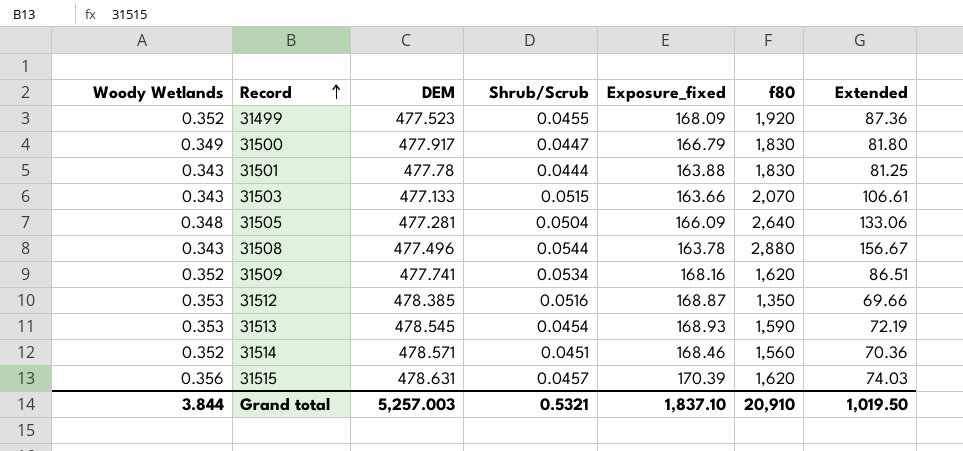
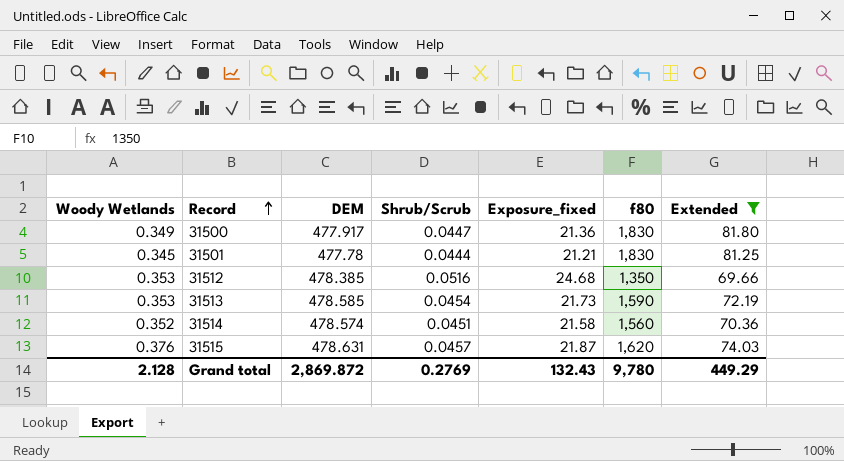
filter: none -> Extended <= 81.80
column Exposure_fixed | formula: [Woody Wetlands] * [DEM] -> [DEM] * [Shrub/Scrub]
31501 | Woody Wetlands: 0.343 -> 0.345
31513 | DEM: 478.545 -> 478.585
31514 | DEM: 478.571 -> 478.574
31515 | Woody Wetlands: 0.356 -> 0.376
Grand total | Woody Wetlands: 3.844 -> 2.128
Grand total | DEM: 5,257.003 -> 2,869.872
Grand total | Shrub/Scrub: 0.5321 -> 0.2769
Grand total | Exposure_fixed: 1,837.10 -> 132.43
Grand total | f80: 20,910 -> 9,780
Grand total | Extended: 1,019.50 -> 449.29

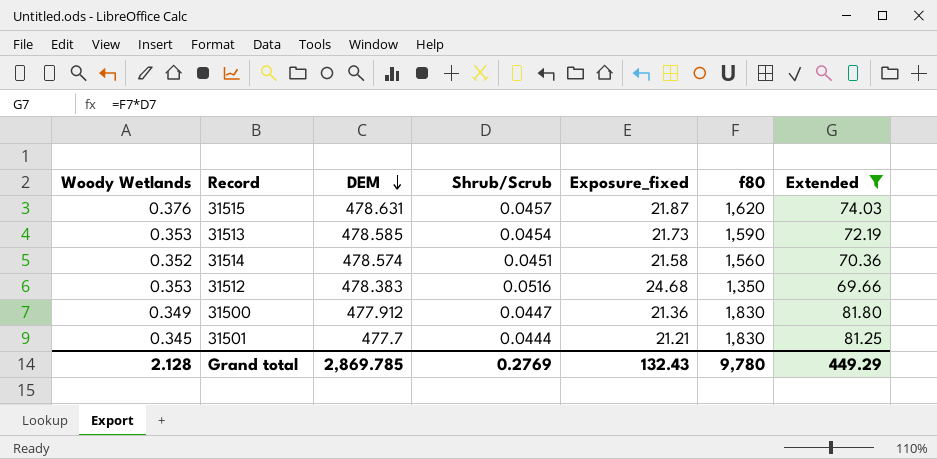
row order: Record ascending -> DEM descending
31512 | DEM: 478.385 -> 478.383
31500 | DEM: 477.917 -> 477.912
31501 | DEM: 477.78 -> 477.7
Grand total | DEM: 2,869.872 -> 2,869.785

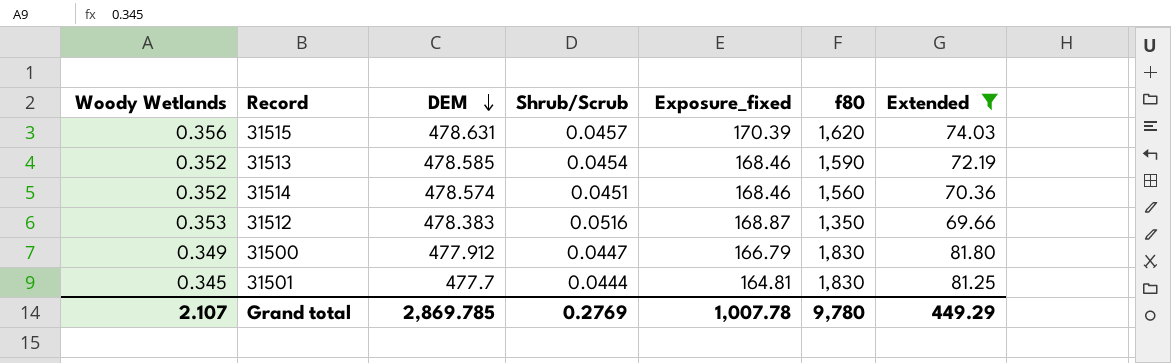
column Exposure_fixed | formula: [DEM] * [Shrub/Scrub] -> [Woody Wetlands] * [DEM]
31515 | Woody Wetlands: 0.376 -> 0.356
31513 | Woody Wetlands: 0.353 -> 0.352
Grand total | Woody Wetlands: 2.128 -> 2.107
Grand total | Exposure_fixed: 132.43 -> 1,007.78

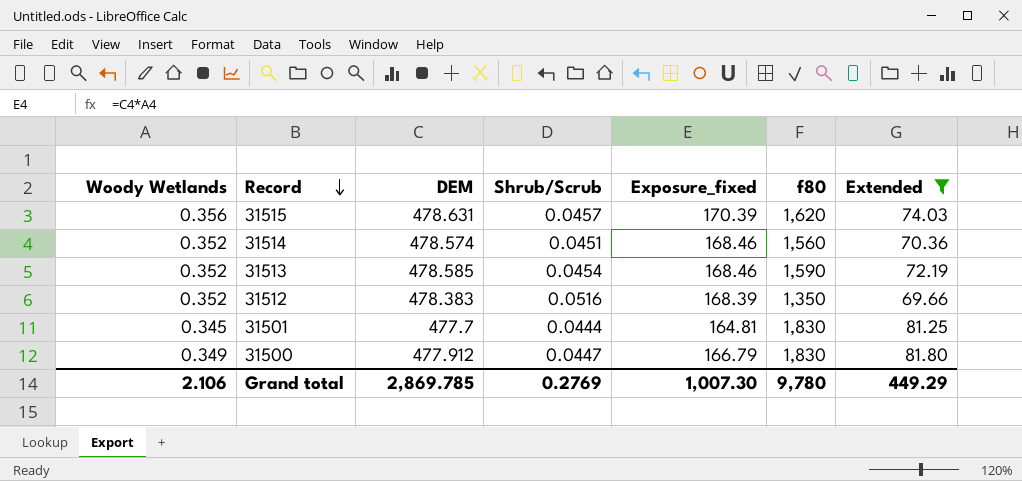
row order: DEM descending -> Record descending
31512 | Woody Wetlands: 0.353 -> 0.352
31512 | Exposure_fixed: 168.87 -> 168.39
Grand total | Woody Wetlands: 2.107 -> 2.106
Grand total | Exposure_fixed: 1,007.78 -> 1,007.30

